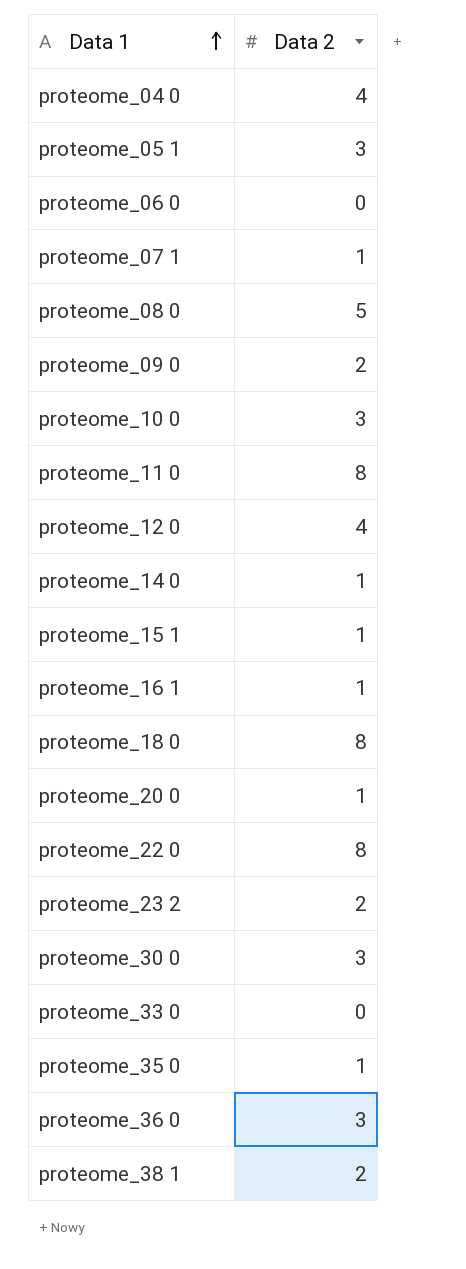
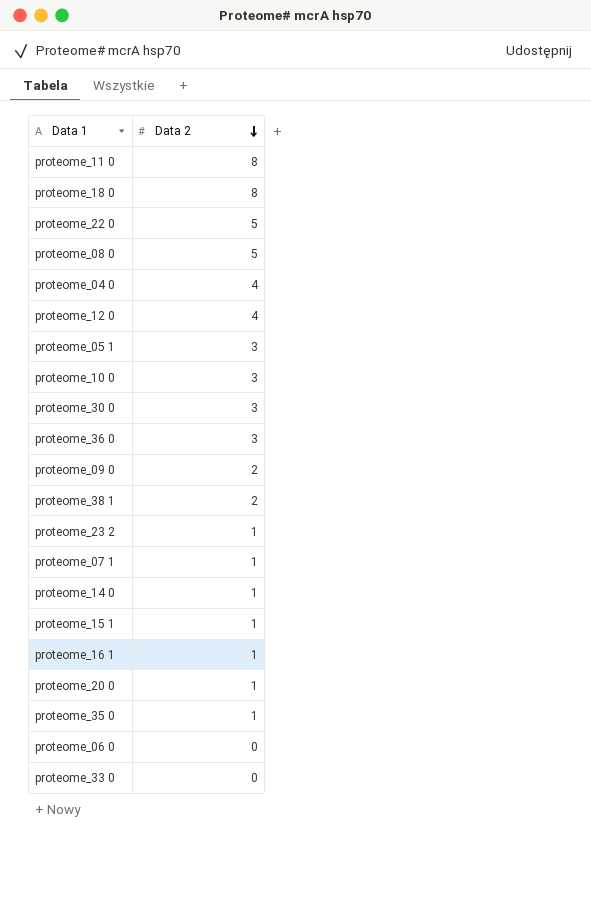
row order: Data 1 ascending -> Data 2 descending
proteome_22 0 | Data 2: 8 -> 5
proteome_23 2 | Data 2: 2 -> 1

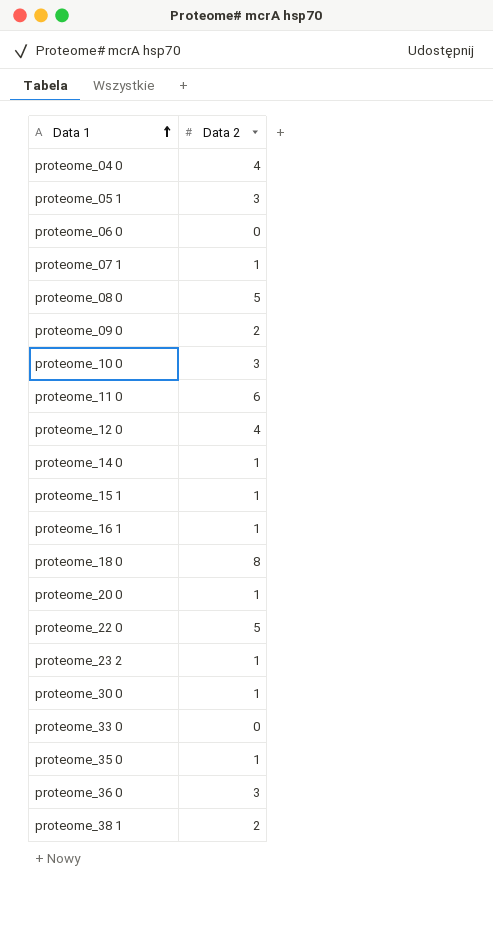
row order: Data 2 descending -> Data 1 ascending
proteome_11 0 | Data 2: 8 -> 6
proteome_30 0 | Data 2: 3 -> 1

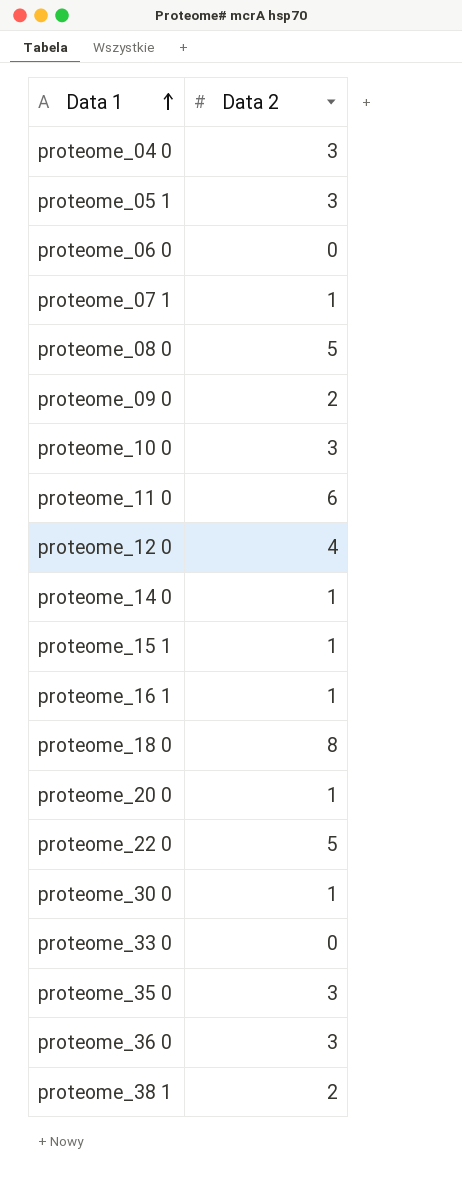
row proteome_23 2: 1 -> none
proteome_04 0 | Data 2: 4 -> 3
proteome_35 0 | Data 2: 1 -> 3

